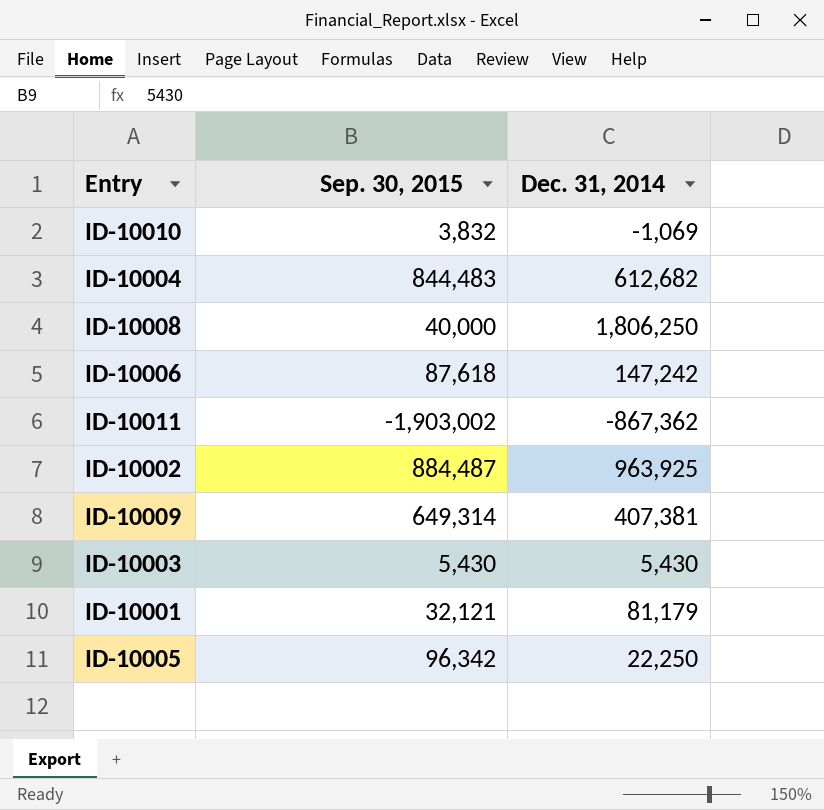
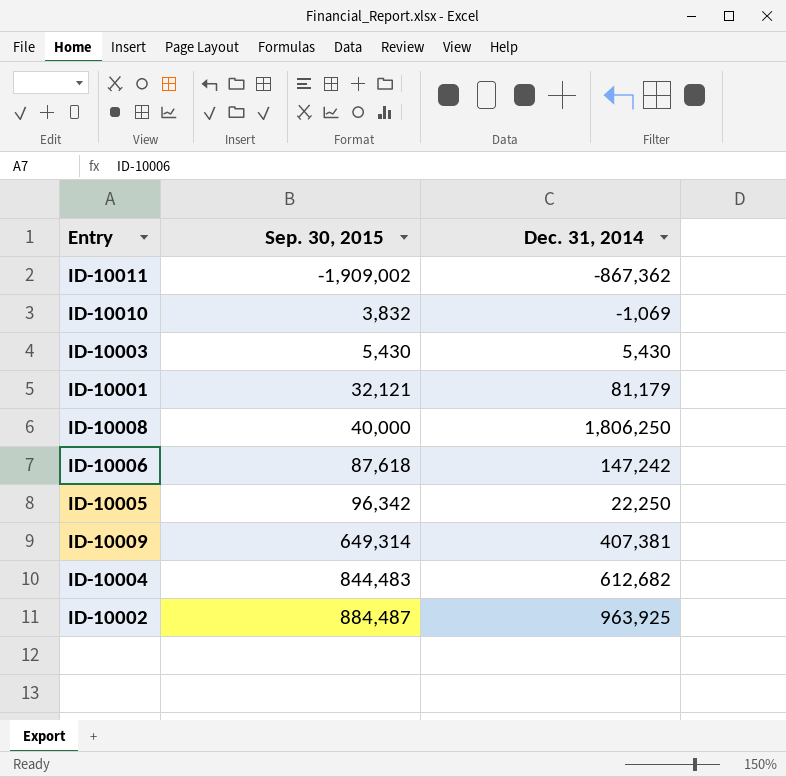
row order: none -> Sep. 30, 2015 ascending
ID-10011 | Sep. 30, 2015: -1,903,002 -> -1,909,002

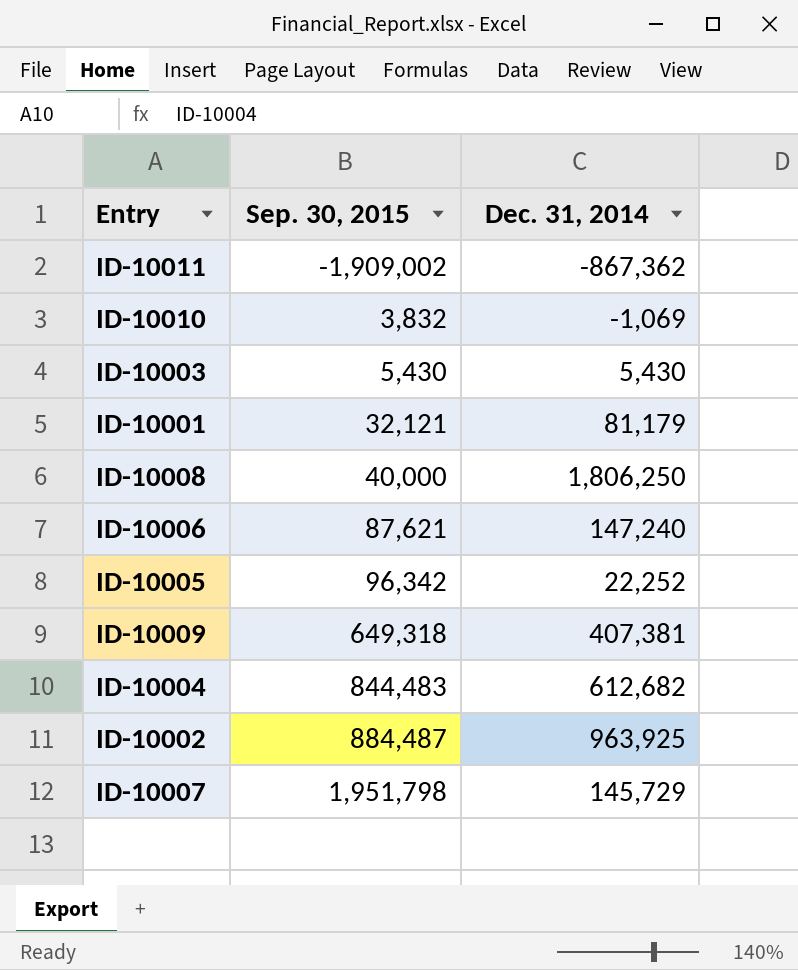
ID-10006 | Sep. 30, 2015: 87,618 -> 87,621
ID-10006 | Dec. 31, 2014: 147,242 -> 147,240
ID-10005 | Dec. 31, 2014: 22,250 -> 22,252
ID-10009 | Sep. 30, 2015: 649,314 -> 649,318
row ID-10007: none -> 1,951,798 | 145,729

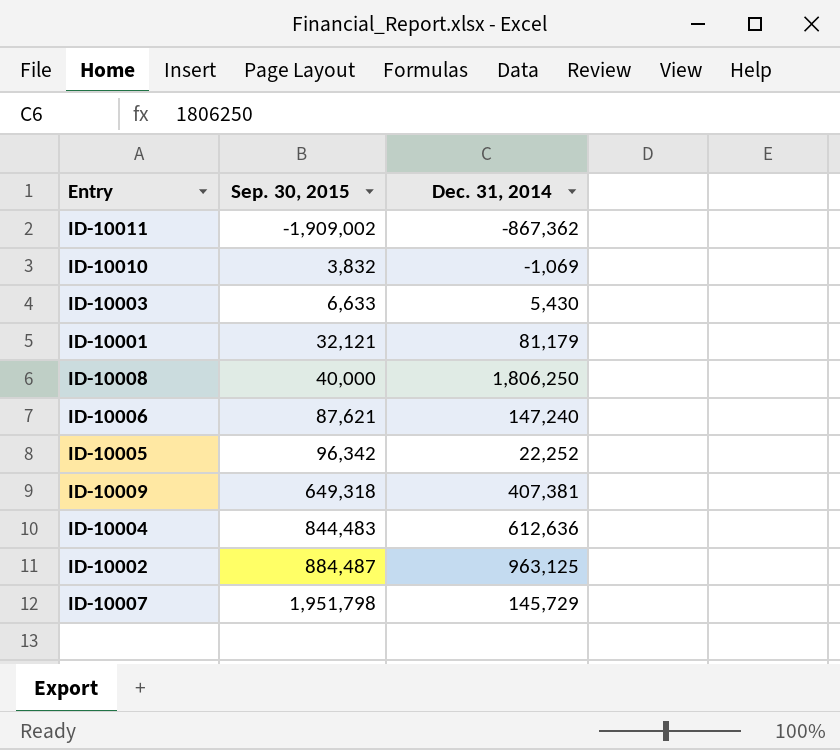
ID-10003 | Sep. 30, 2015: 5,430 -> 6,633
ID-10004 | Dec. 31, 2014: 612,682 -> 612,636
ID-10002 | Dec. 31, 2014: 963,925 -> 963,125

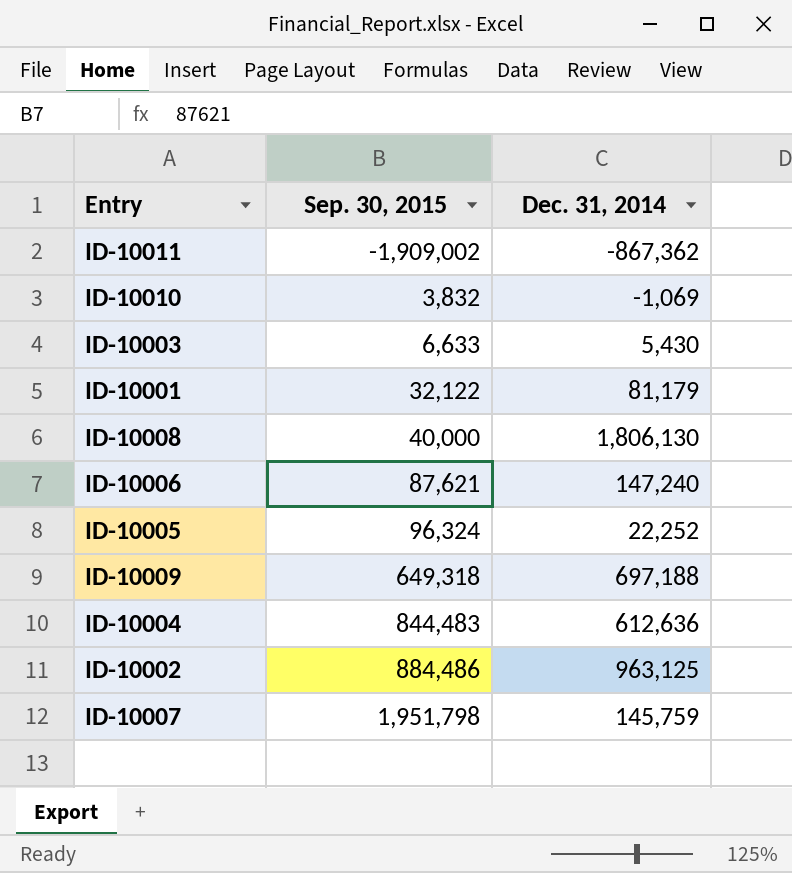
ID-10001 | Sep. 30, 2015: 32,121 -> 32,122
ID-10008 | Dec. 31, 2014: 1,806,250 -> 1,806,130
ID-10005 | Sep. 30, 2015: 96,342 -> 96,324
ID-10009 | Dec. 31, 2014: 407,381 -> 697,188
ID-10002 | Sep. 30, 2015: 884,487 -> 884,486
ID-10007 | Dec. 31, 2014: 145,729 -> 145,759

